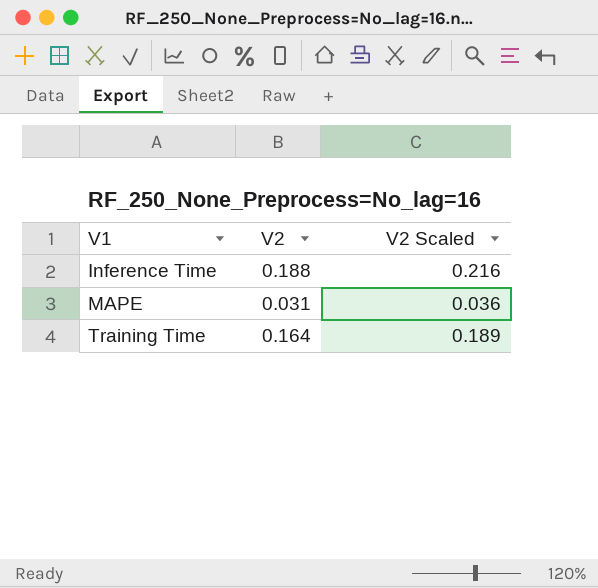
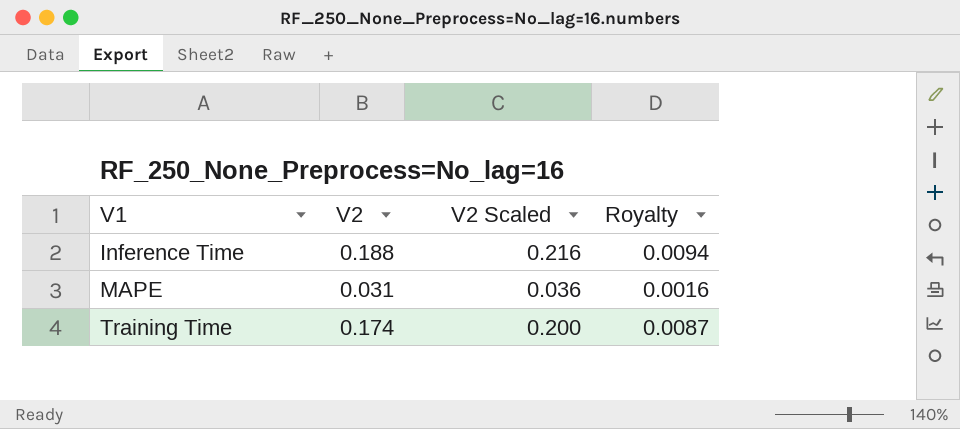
column Royalty | formula: none -> [V2] * 0.05
Training Time | V2: 0.164 -> 0.174
Training Time | V2 Scaled: 0.189 -> 0.200

